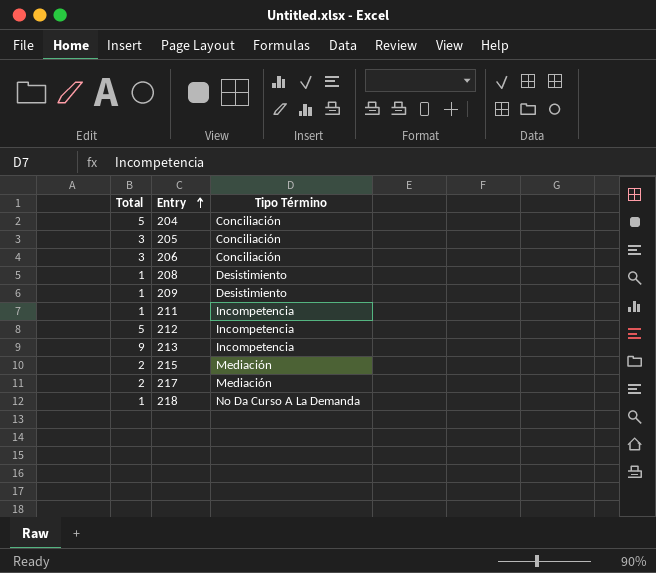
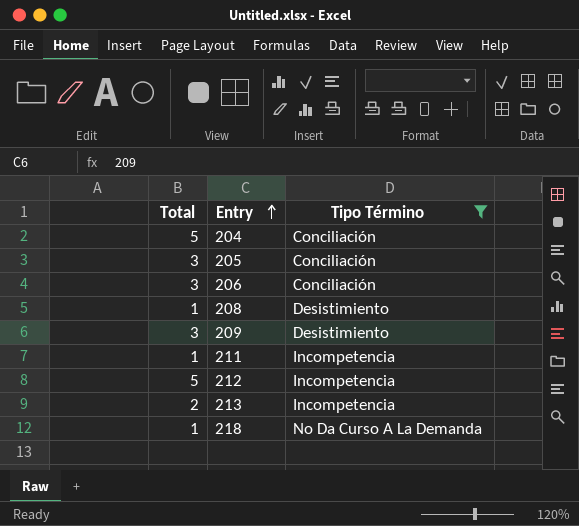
filter: none -> Tipo Término != Mediación
209 | Total: 1 -> 3
213 | Total: 9 -> 2

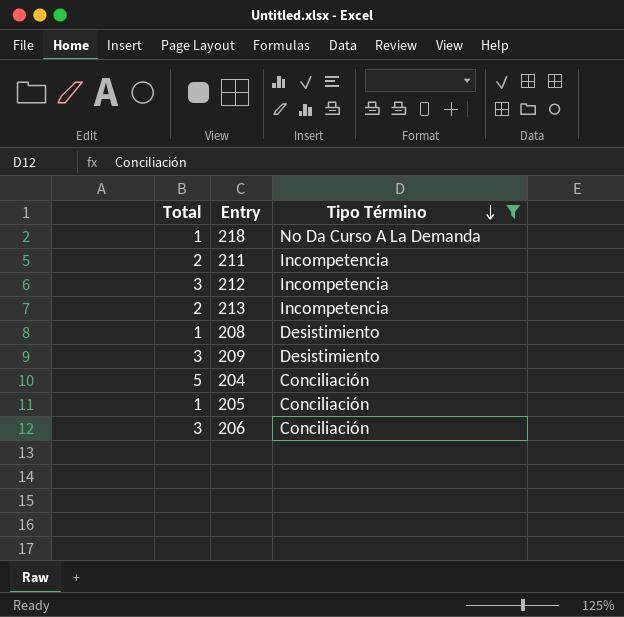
row order: Entry ascending -> Tipo Término descending
211 | Total: 1 -> 2
212 | Total: 5 -> 3
205 | Total: 3 -> 1

